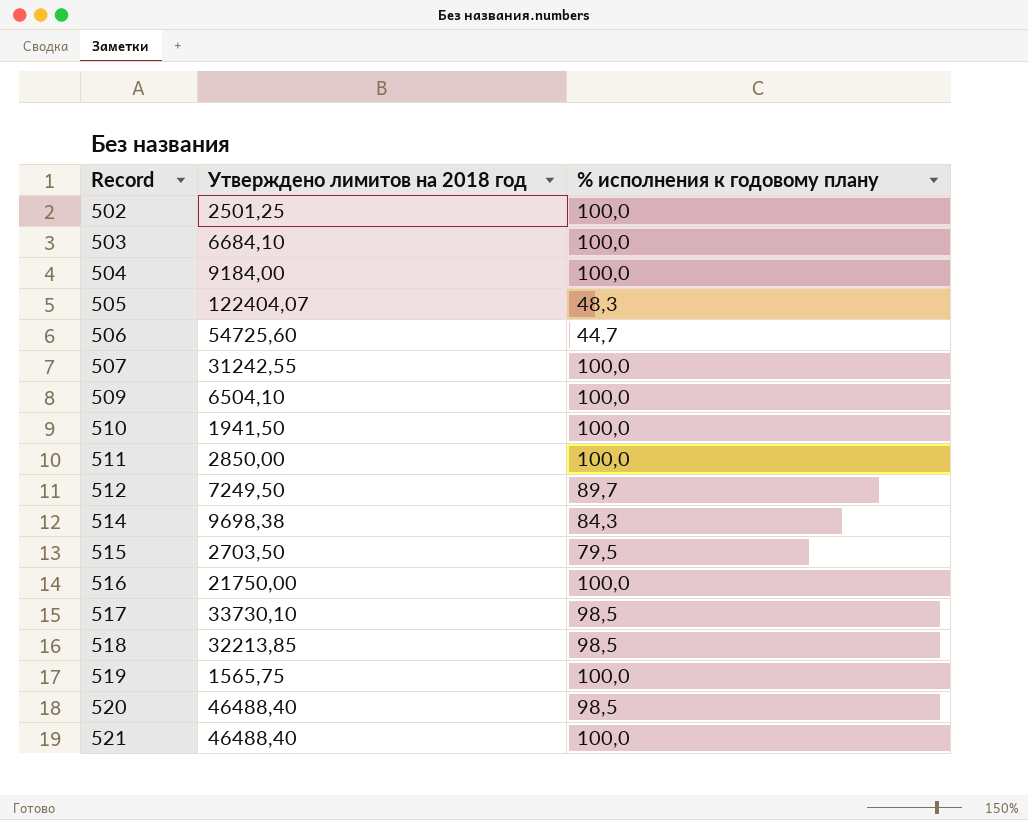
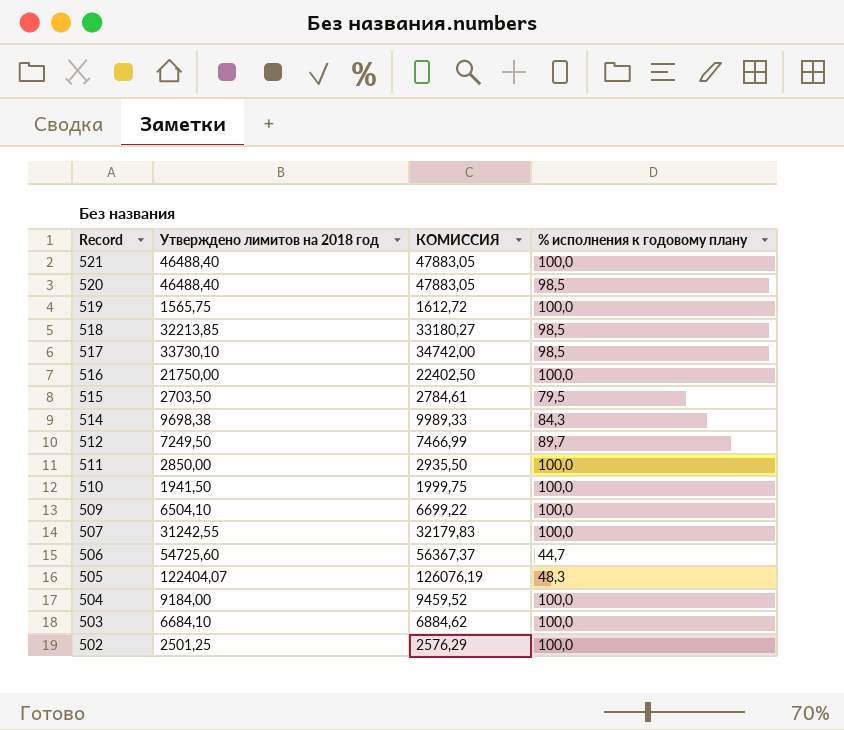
row order: Record ascending -> Record descending
column КОМИССИЯ | formula: none -> [Утверждено лимитов на 2018 год] * 1,03

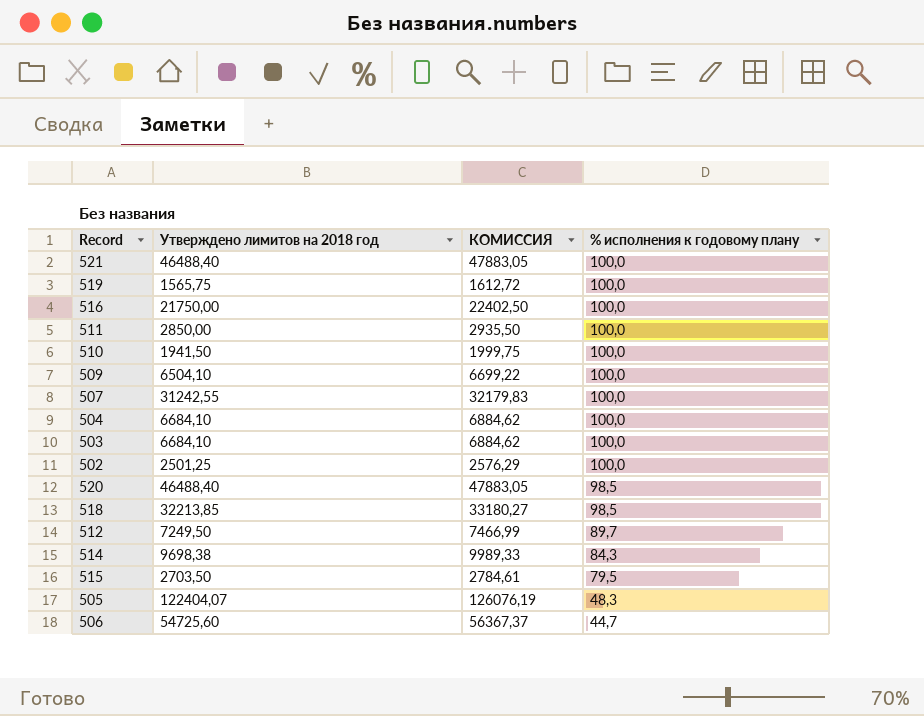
row order: Record descending -> % исполнения к годовому плану descending
row 517: 33730,10 | 34742,00 | 98,5 -> none
504 | Утверждено лимитов на 2018 год: 9184,00 -> 6684,10
504 | КОМИССИЯ: 9459,52 -> 6884,62

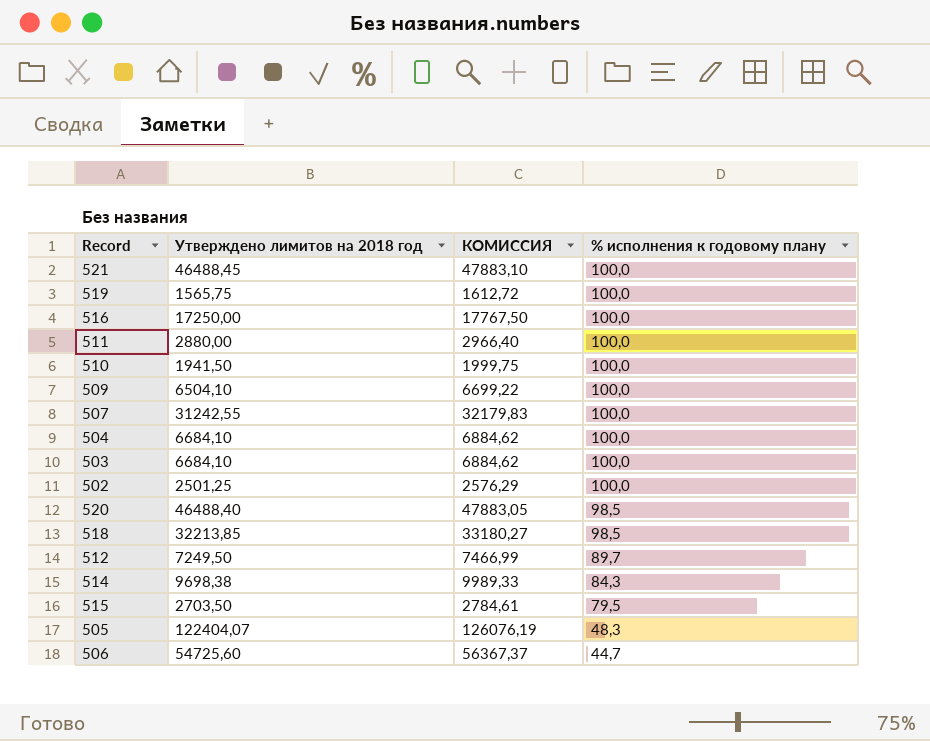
521 | Утверждено лимитов на 2018 год: 46488,40 -> 46488,45
521 | КОМИССИЯ: 47883,05 -> 47883,10
516 | Утверждено лимитов на 2018 год: 21750,00 -> 17250,00
516 | КОМИССИЯ: 22402,50 -> 17767,50
511 | Утверждено лимитов на 2018 год: 2850,00 -> 2880,00
511 | КОМИССИЯ: 2935,50 -> 2966,40

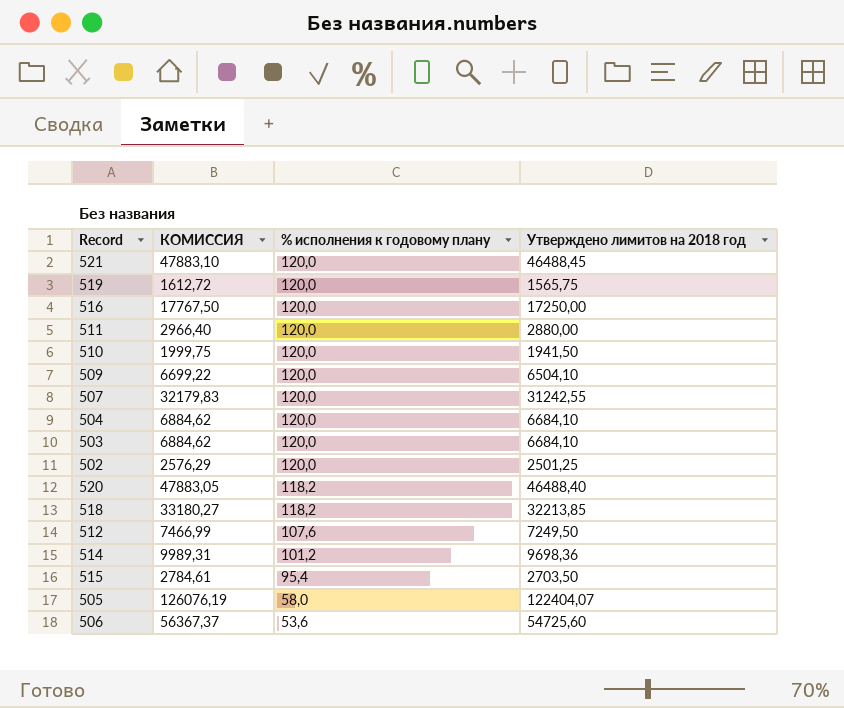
column Утверждено лимитов на 2018 год | position: 2 -> 4
521 | % исполнения к годовому плану: 100,0 -> 120,0
519 | % исполнения к годовому плану: 100,0 -> 120,0
516 | % исполнения к годовому плану: 100,0 -> 120,0
511 | % исполнения к годовому плану: 100,0 -> 120,0
510 | % исполнения к годовому плану: 100,0 -> 120,0
509 | % исполнения к годовому плану: 100,0 -> 120,0
507 | % исполнения к годовому плану: 100,0 -> 120,0
504 | % исполнения к годовому плану: 100,0 -> 120,0
503 | % исполнения к годовому плану: 100,0 -> 120,0
502 | % исполнения к годовому плану: 100,0 -> 120,0
520 | % исполнения к годовому плану: 98,5 -> 118,2
518 | % исполнения к годовому плану: 98,5 -> 118,2
512 | % исполнения к годовому плану: 89,7 -> 107,6
514 | КОМИССИЯ: 9989,33 -> 9989,31
514 | % исполнения к годовому плану: 84,3 -> 101,2
514 | Утверждено лимитов на 2018 год: 9698,38 -> 9698,36
515 | % исполнения к годовому плану: 79,5 -> 95,4
505 | % исполнения к годовому плану: 48,3 -> 58,0
506 | % исполнения к годовому плану: 44,7 -> 53,6

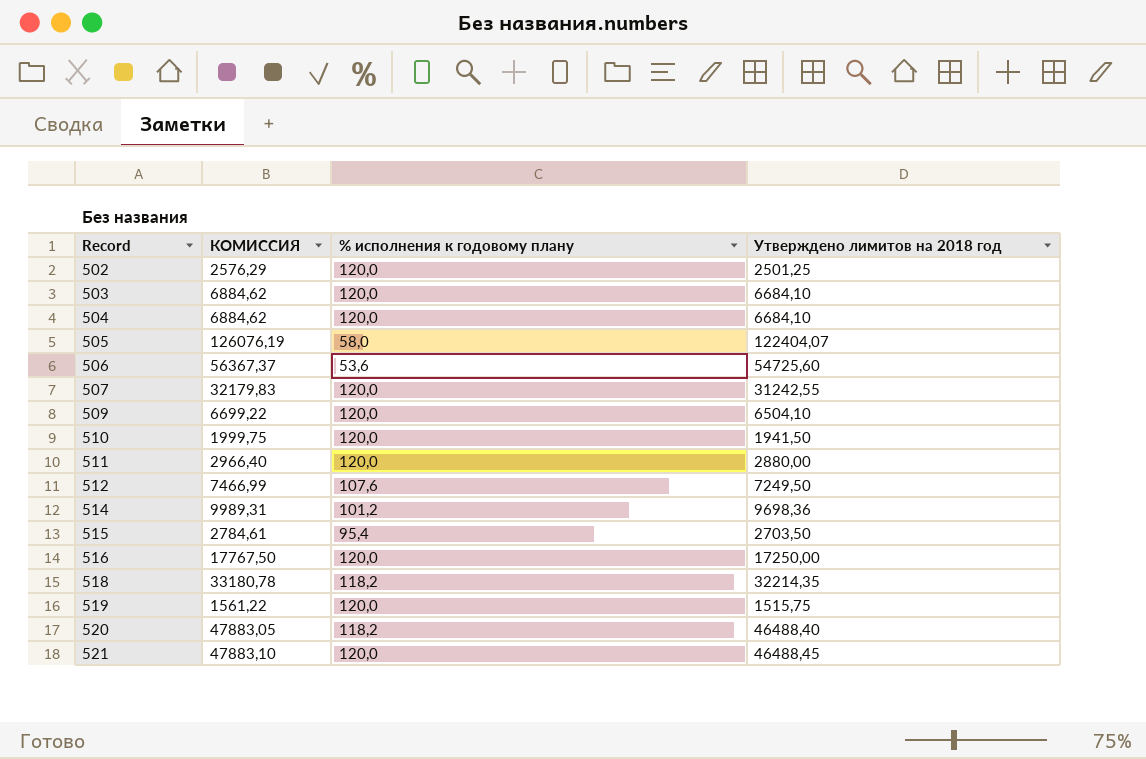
row order: % исполнения к годовому плану descending -> Record ascending
518 | КОМИССИЯ: 33180,27 -> 33180,78
518 | Утверждено лимитов на 2018 год: 32213,85 -> 32214,35
519 | КОМИССИЯ: 1612,72 -> 1561,22
519 | Утверждено лимитов на 2018 год: 1565,75 -> 1515,75

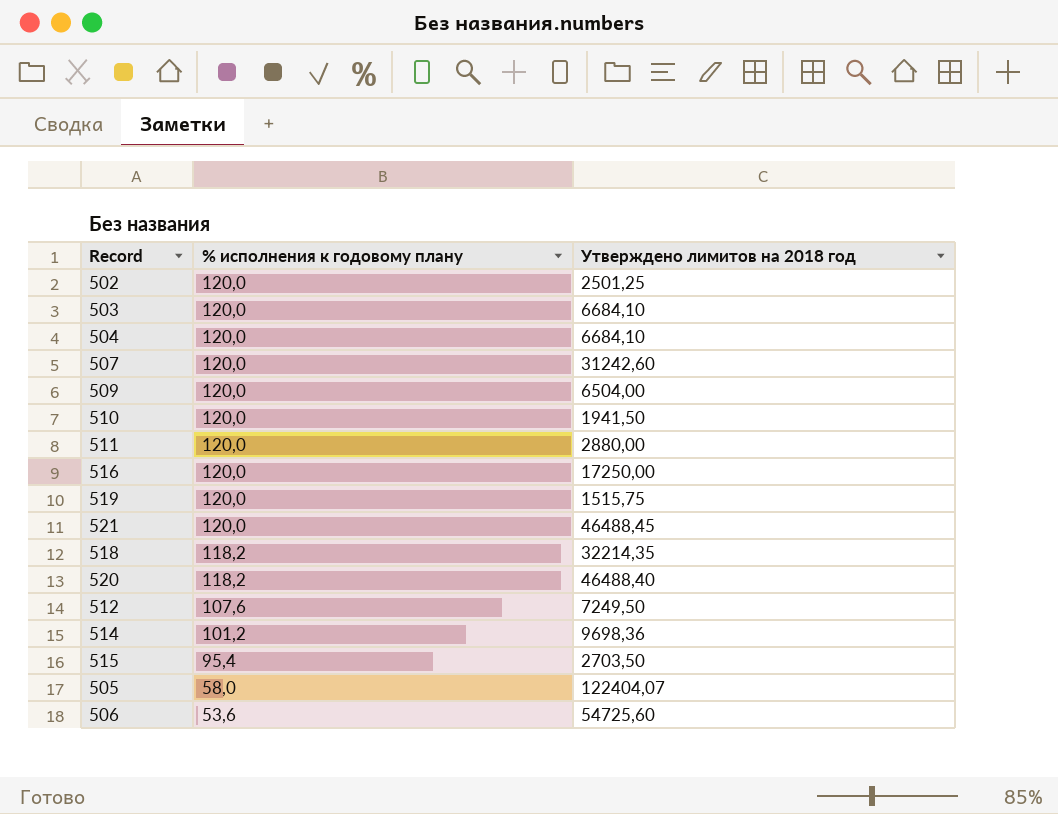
row order: Record ascending -> % исполнения к годовому плану descending
column КОМИССИЯ | formula: [Утверждено лимитов на 2018 год] * 1,03 -> none
507 | Утверждено лимитов на 2018 год: 31242,55 -> 31242,60
509 | Утверждено лимитов на 2018 год: 6504,10 -> 6504,00

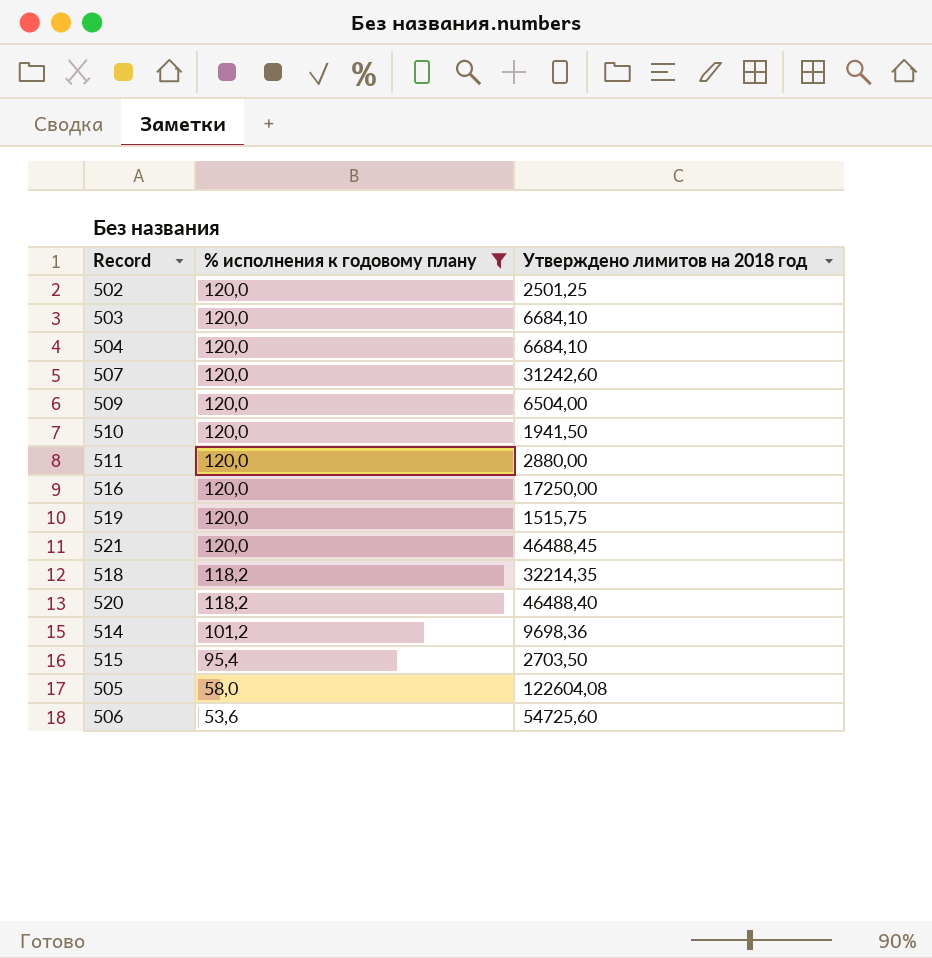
filter: none -> % исполнения к годовому плану != 107,6
505 | Утверждено лимитов на 2018 год: 122404,07 -> 122604,08

